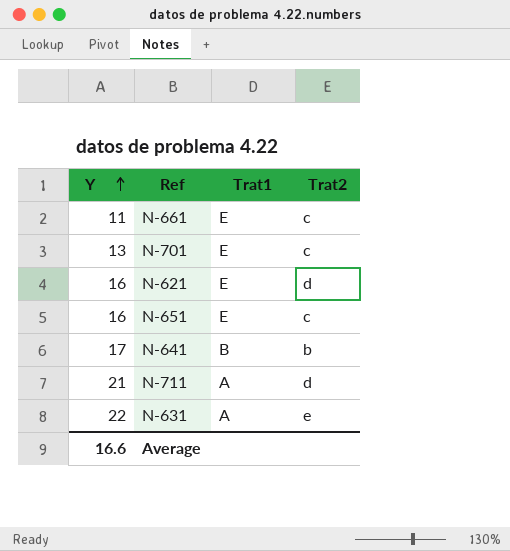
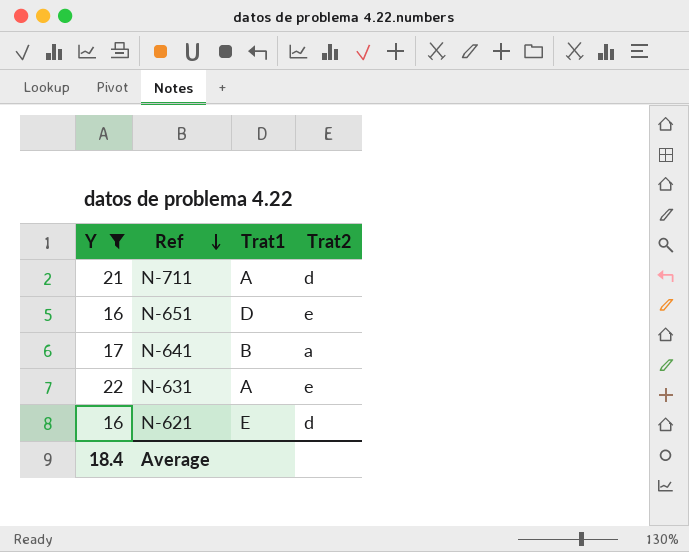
filter: none -> Y >= 16
row order: Y ascending -> Ref descending
N-651 | Trat1: E -> D
N-651 | Trat2: c -> e
N-641 | Trat2: b -> a
Average | Y: 16.6 -> 18.4

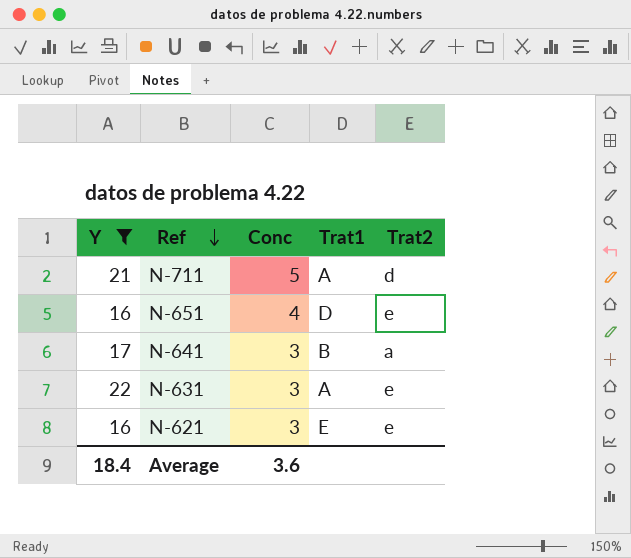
column Conc | position: none -> 3
N-621 | Trat2: d -> e

